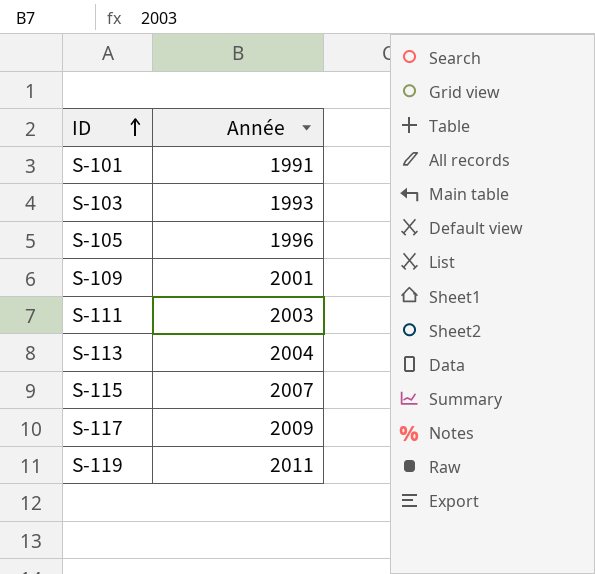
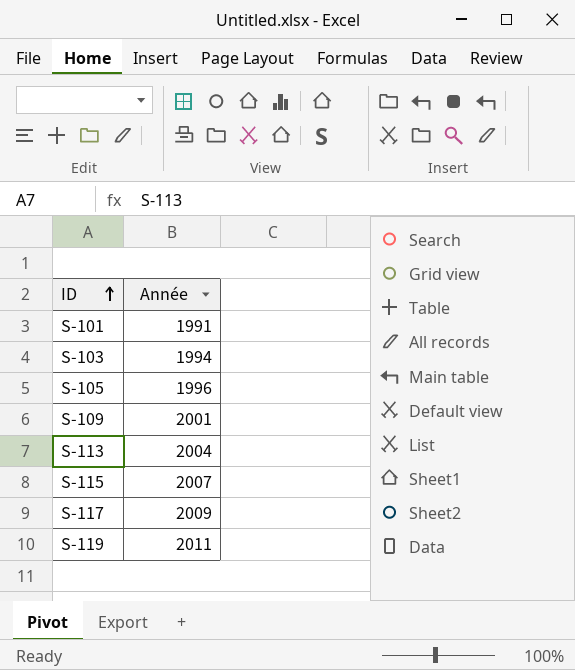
row S-111: 2003 -> none
S-103 | Année: 1993 -> 1994

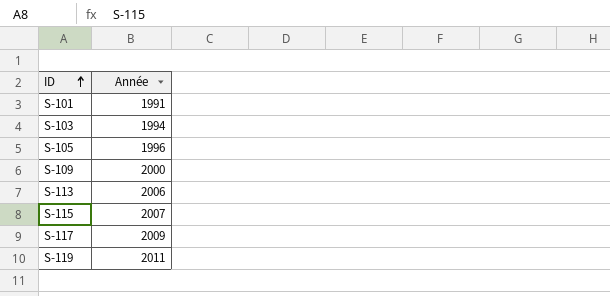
S-109 | Année: 2001 -> 2000
S-113 | Année: 2004 -> 2006

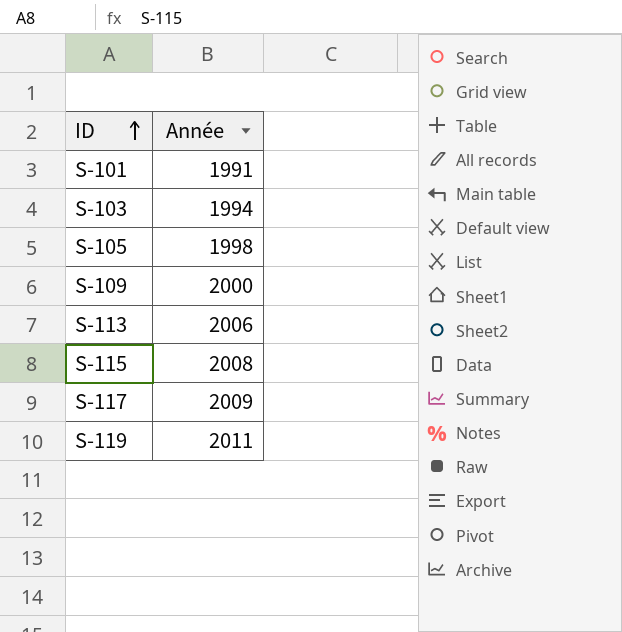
S-105 | Année: 1996 -> 1998
S-115 | Année: 2007 -> 2008

